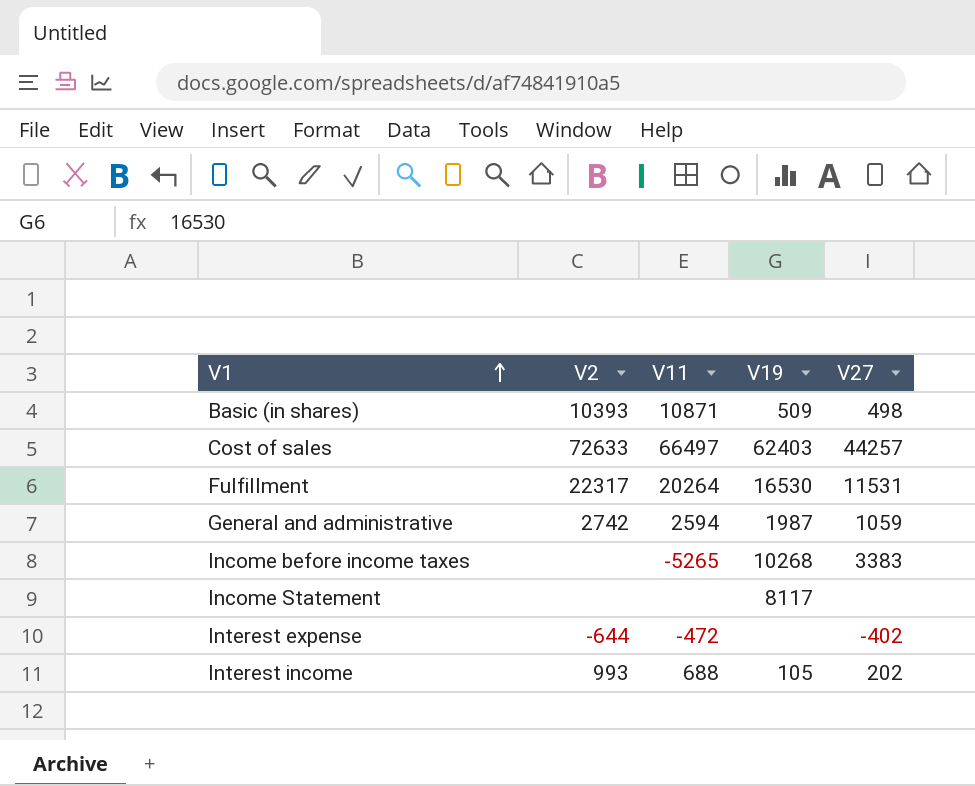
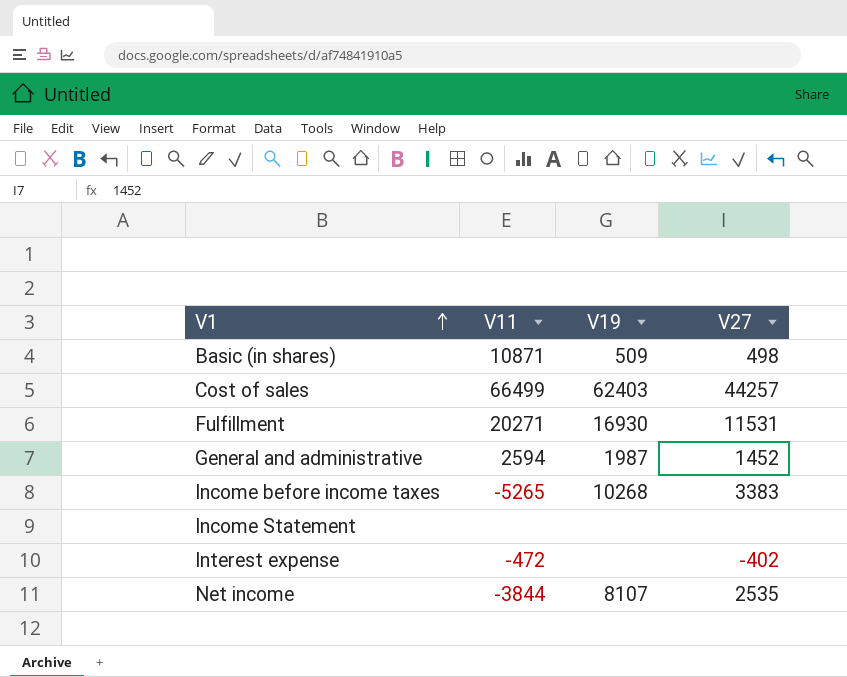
column V2 | position: 2 -> none
row Interest income: 993 | 688 | 105 | 202 -> none
Cost of sales | V11: 66497 -> 66499
Fulfillment | V11: 20264 -> 20271
Fulfillment | V19: 16530 -> 16930
General and administrative | V27: 1059 -> 1452
Income Statement | V19: 8117 -> none
row Net income: none -> -3844 | 8107 | 2535

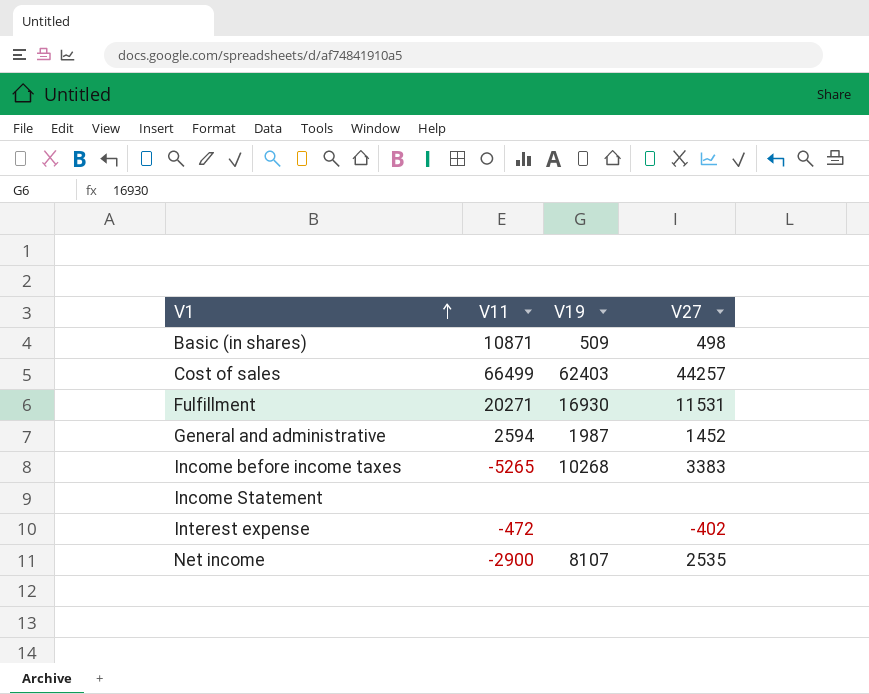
Net income | V11: -3844 -> -2900

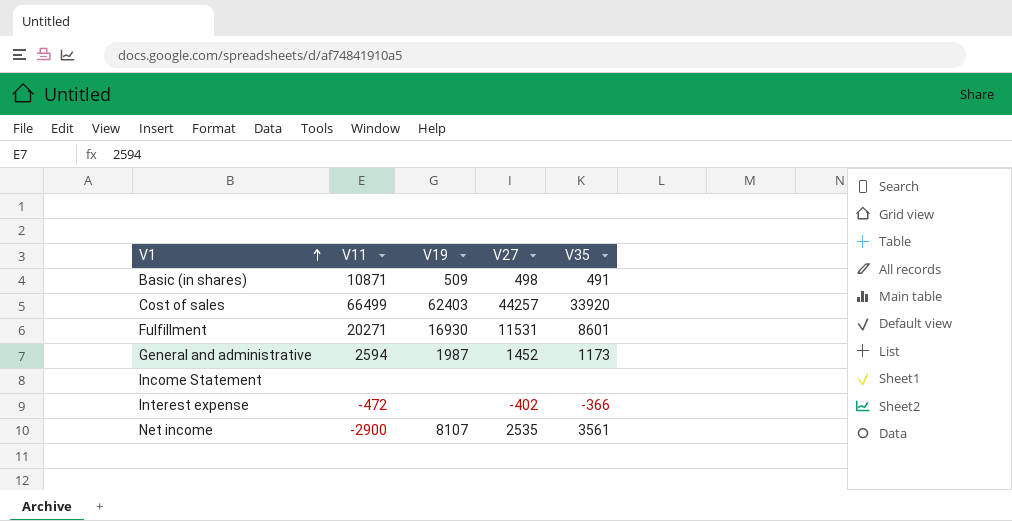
column V35 | position: none -> 5
row Income before income taxes: -5265 | 10268 | 3383 -> none

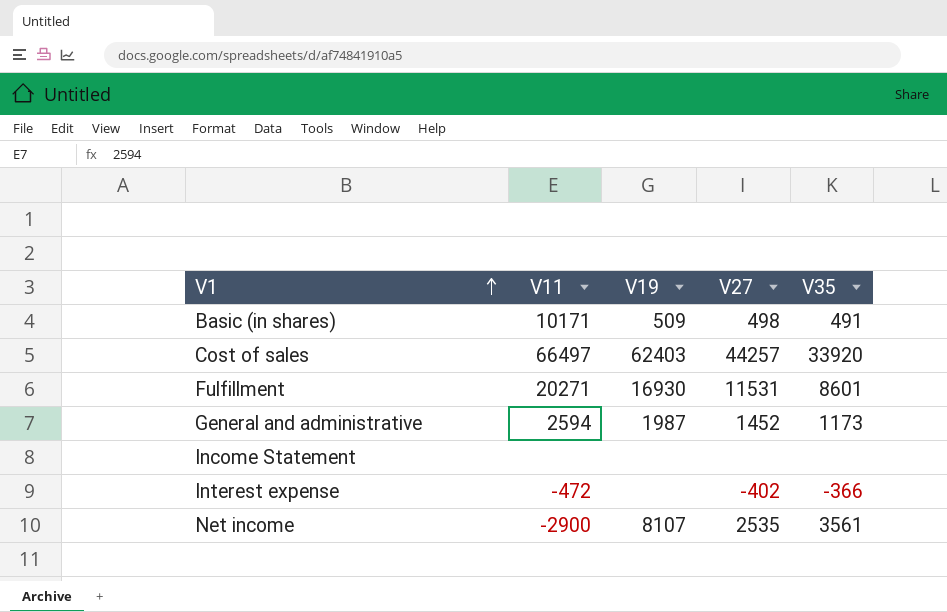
Basic (in shares) | V11: 10871 -> 10171
Cost of sales | V11: 66499 -> 66497

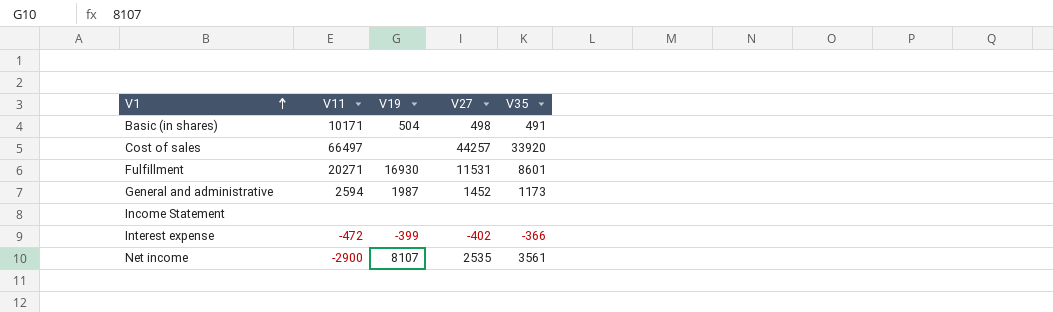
Basic (in shares) | V19: 509 -> 504
Cost of sales | V19: 62403 -> none
Interest expense | V19: none -> -399

